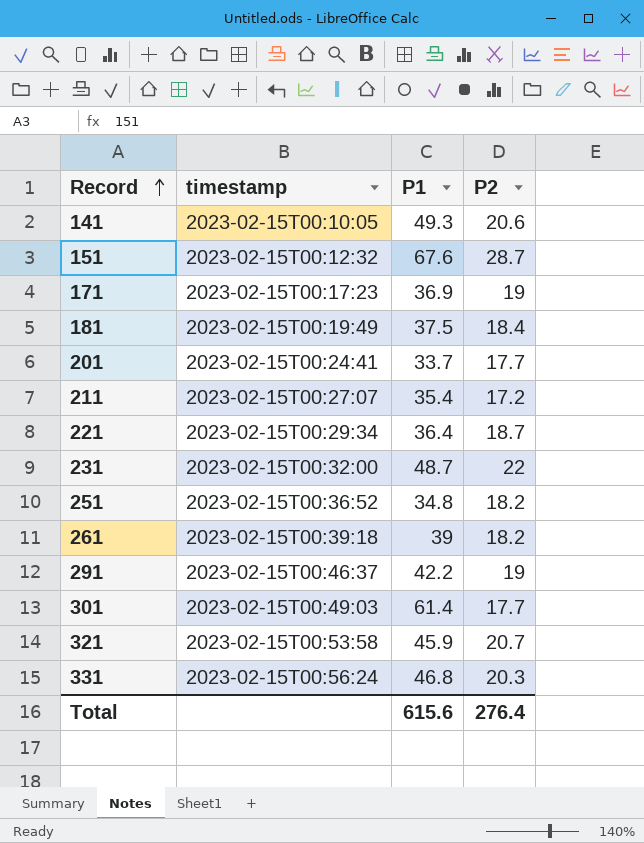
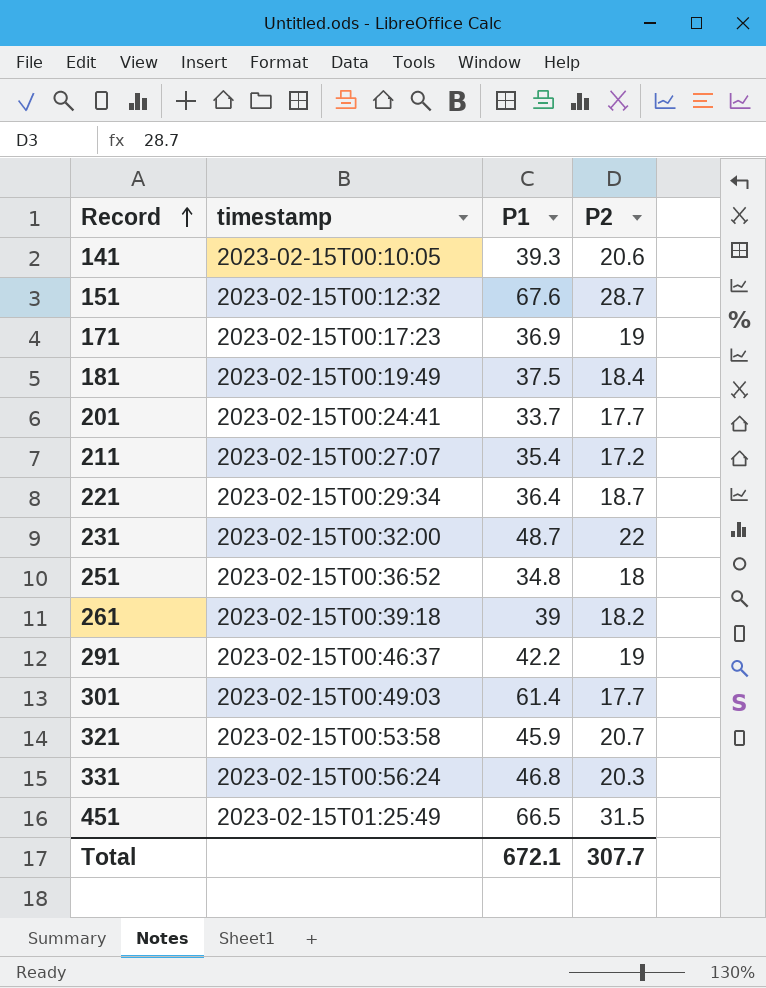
141 | P1: 49.3 -> 39.3
251 | P2: 18.2 -> 18
row 451: none -> 2023-02-15T01:25:49 | 66.5 | 31.5
Total | P1: 615.6 -> 672.1
Total | P2: 276.4 -> 307.7

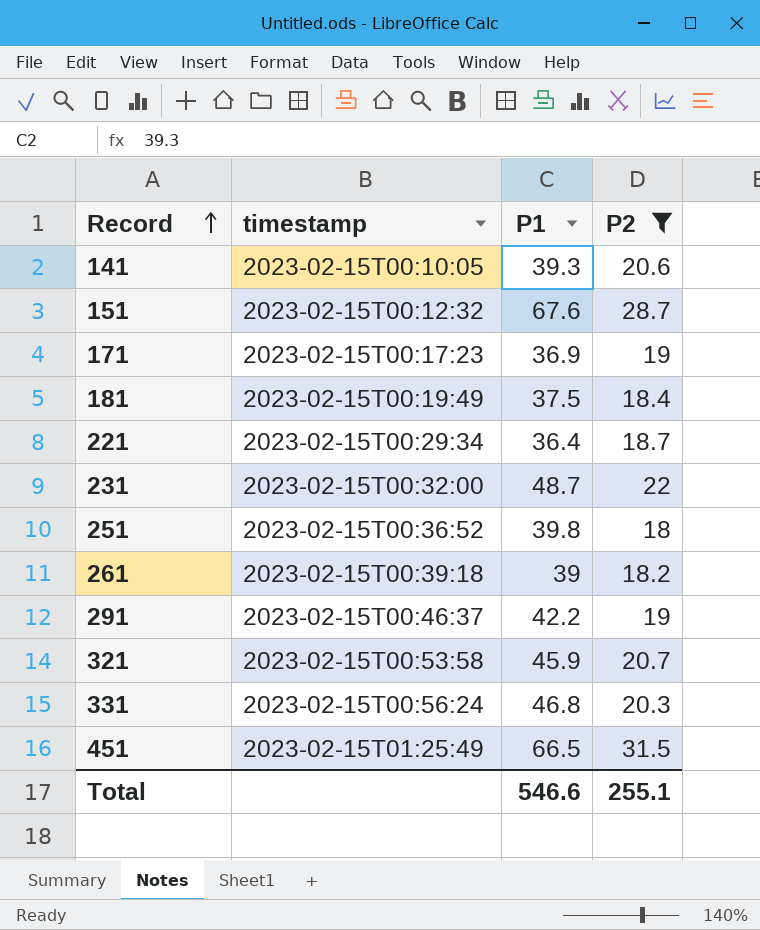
filter: none -> P2 >= 18
251 | P1: 34.8 -> 39.8
Total | P1: 672.1 -> 546.6
Total | P2: 307.7 -> 255.1

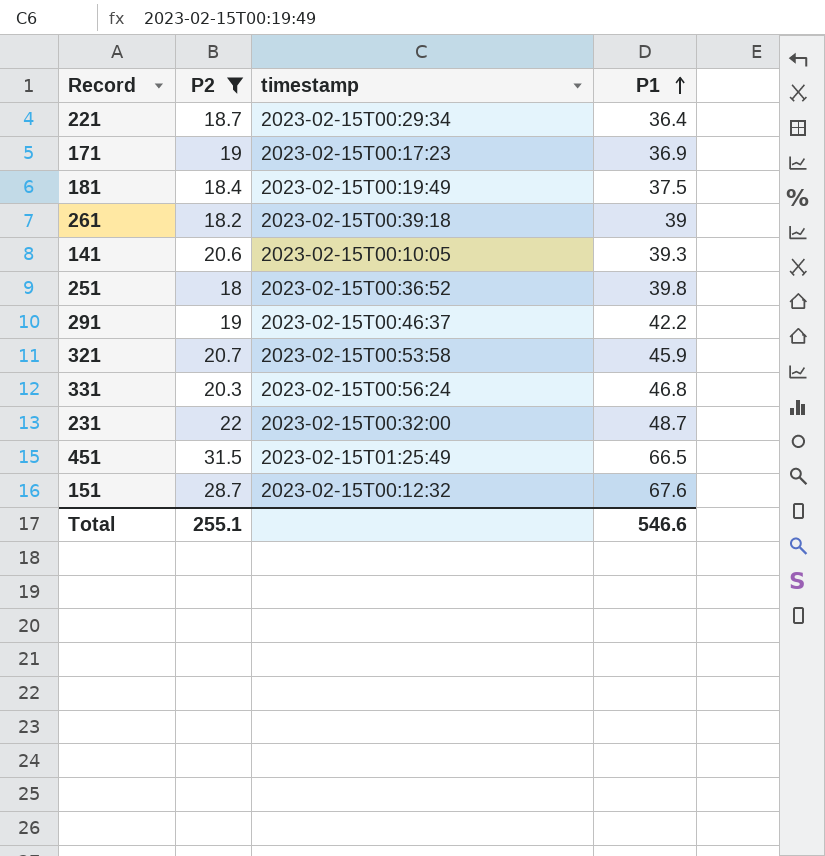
row order: Record ascending -> P1 ascending
column P2 | position: 4 -> 2

